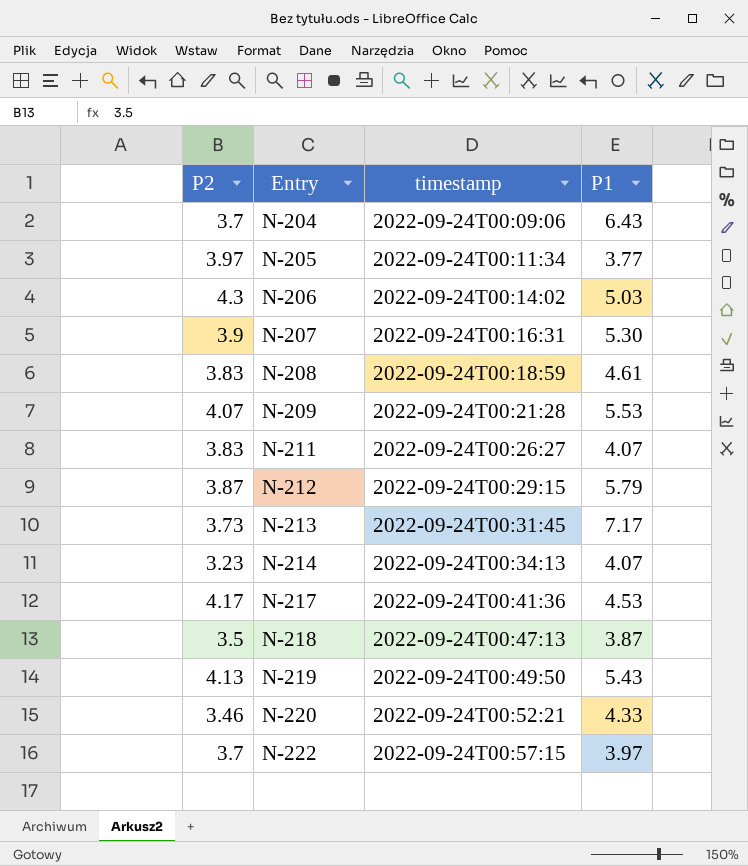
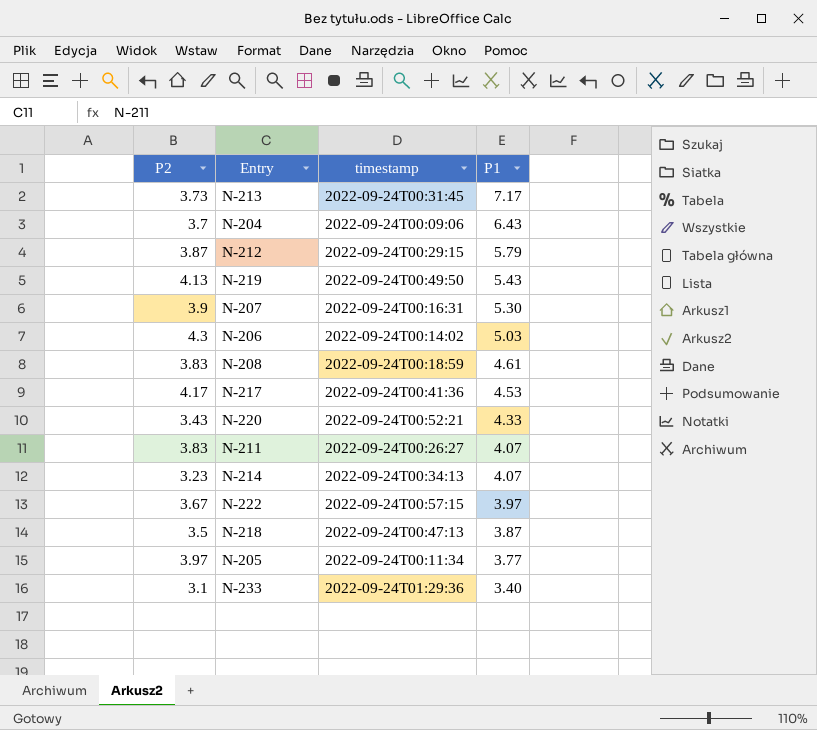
row order: Entry ascending -> P1 descending
row N-209: 4.07 | 2022-09-24T00:21:28 | 5.53 -> none
N-220 | P2: 3.46 -> 3.43
N-222 | P2: 3.7 -> 3.67
row N-233: none -> 3.1 | 2022-09-24T01:29:36 | 3.40

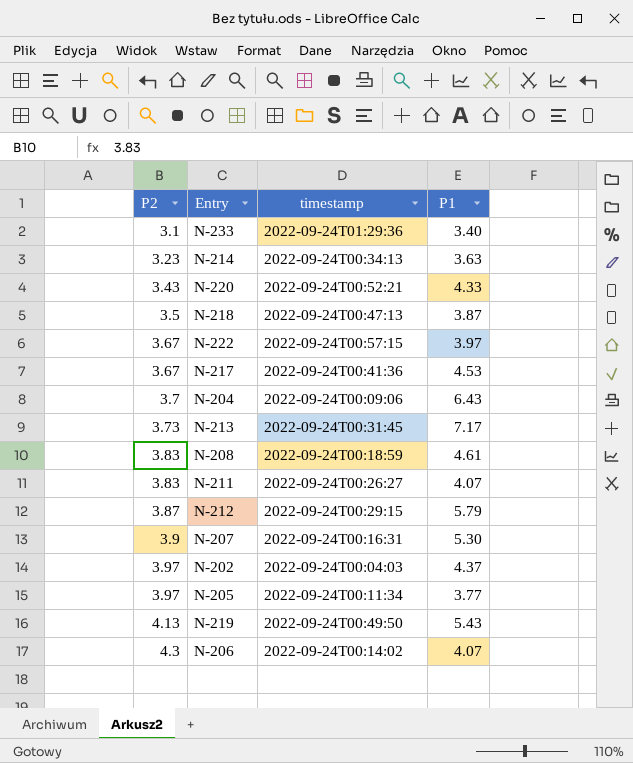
row order: P1 descending -> P2 ascending
N-214 | P1: 4.07 -> 3.63
N-217 | P2: 4.17 -> 3.67
row N-202: none -> 3.97 | 2022-09-24T00:04:03 | 4.37
N-206 | P1: 5.03 -> 4.07

